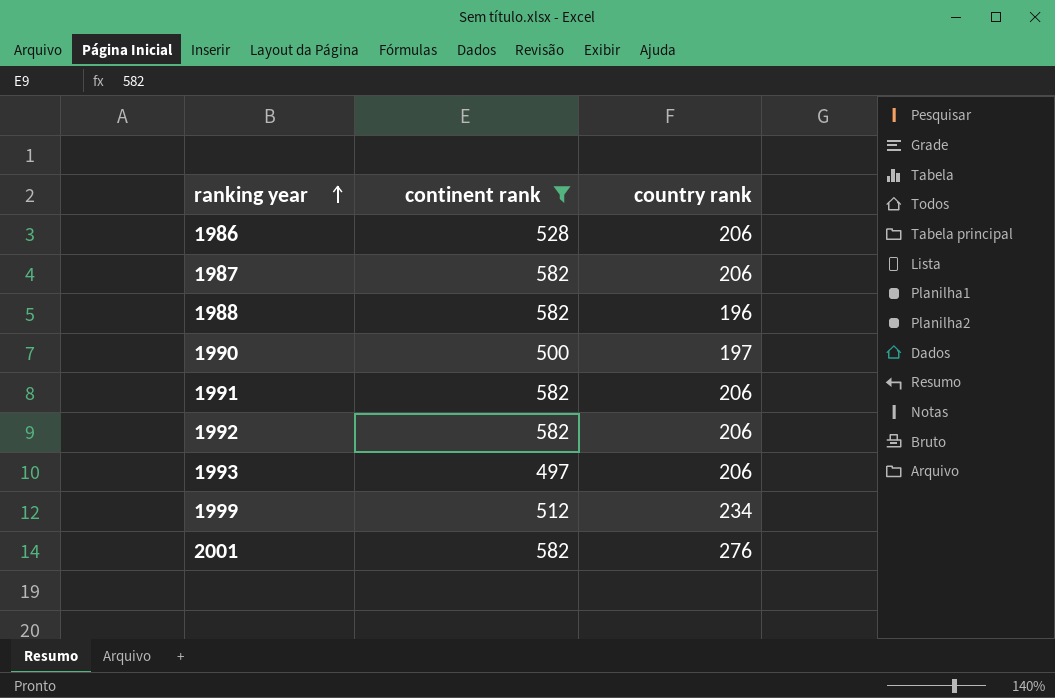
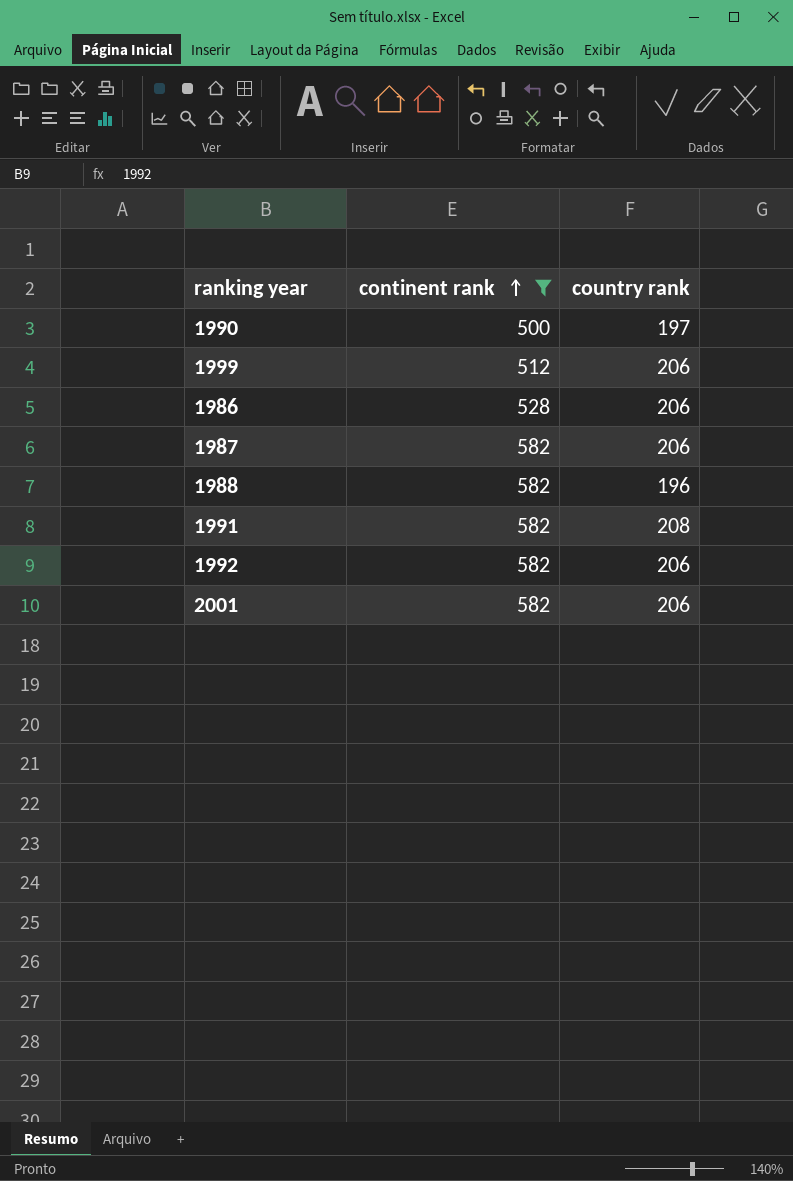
row order: ranking year ascending -> continent rank ascending
row 1993: 497 | 206 -> none
1999 | country rank: 234 -> 206
1991 | country rank: 206 -> 208
2001 | country rank: 276 -> 206

